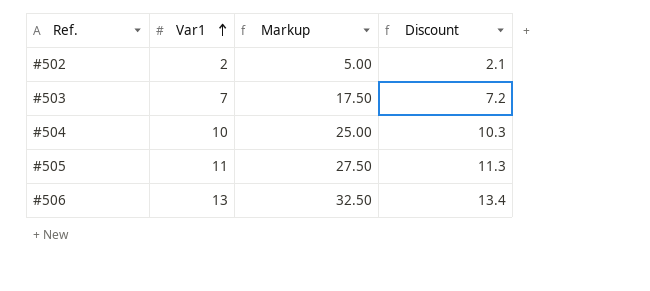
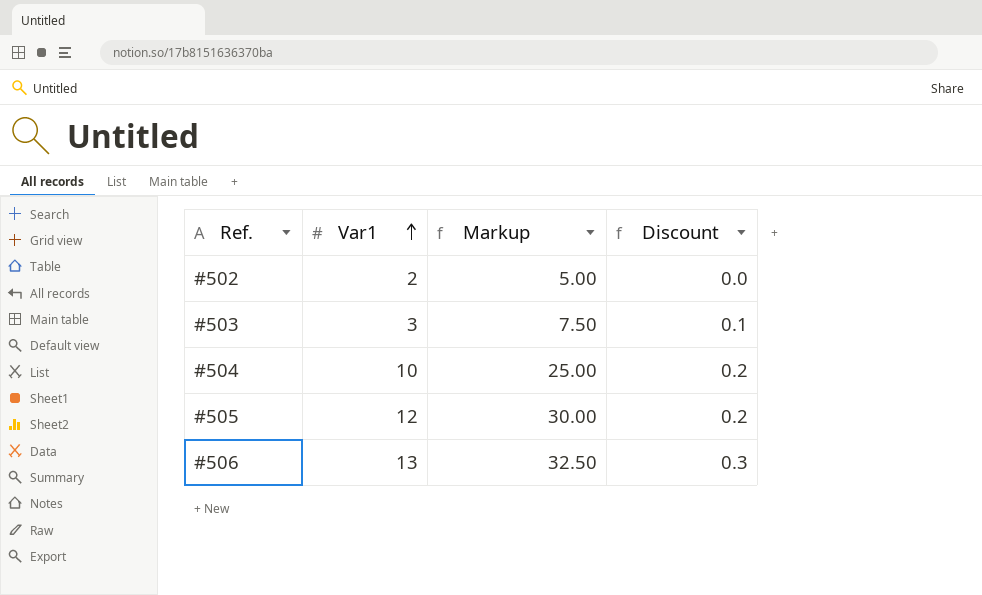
column Discount | formula: [Var1] * 1.03 -> [Var1] * 0.02
#503 | Var1: 7 -> 3
#503 | Markup: 17.50 -> 7.50
#505 | Var1: 11 -> 12
#505 | Markup: 27.50 -> 30.00

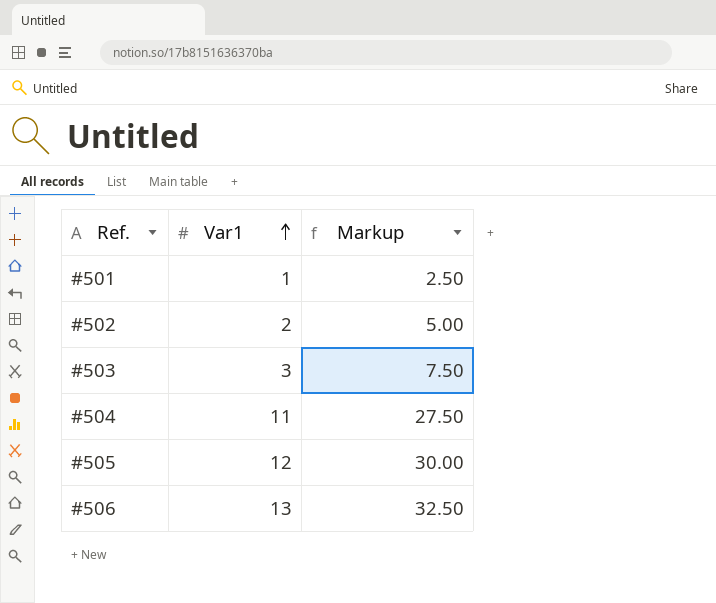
column Discount | formula: [Var1] * 0.02 -> none
row #501: none -> 1 | 2.50
#504 | Var1: 10 -> 11
#504 | Markup: 25.00 -> 27.50

